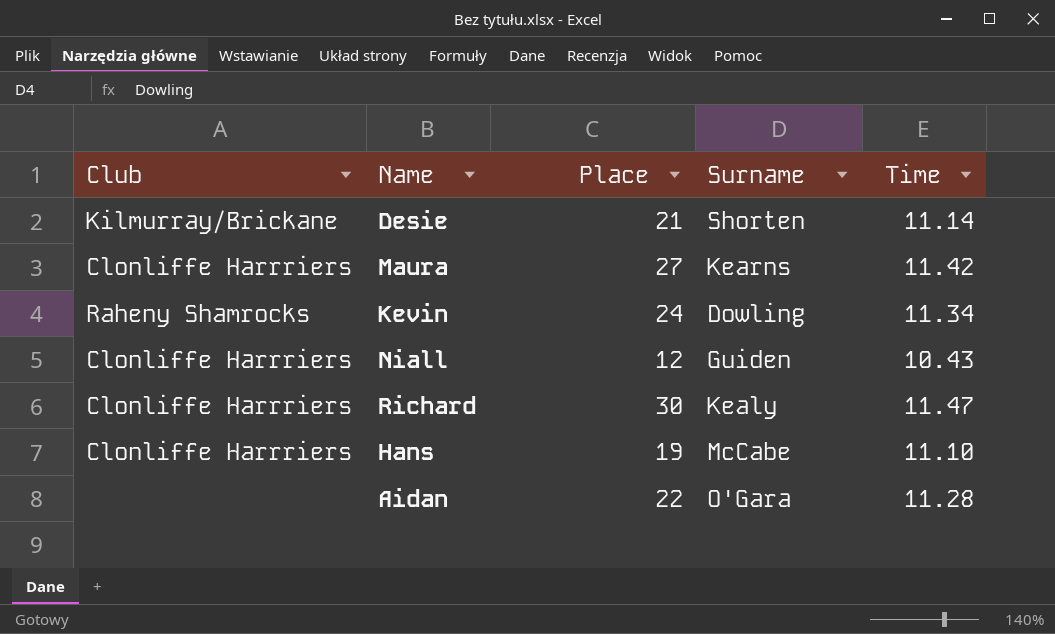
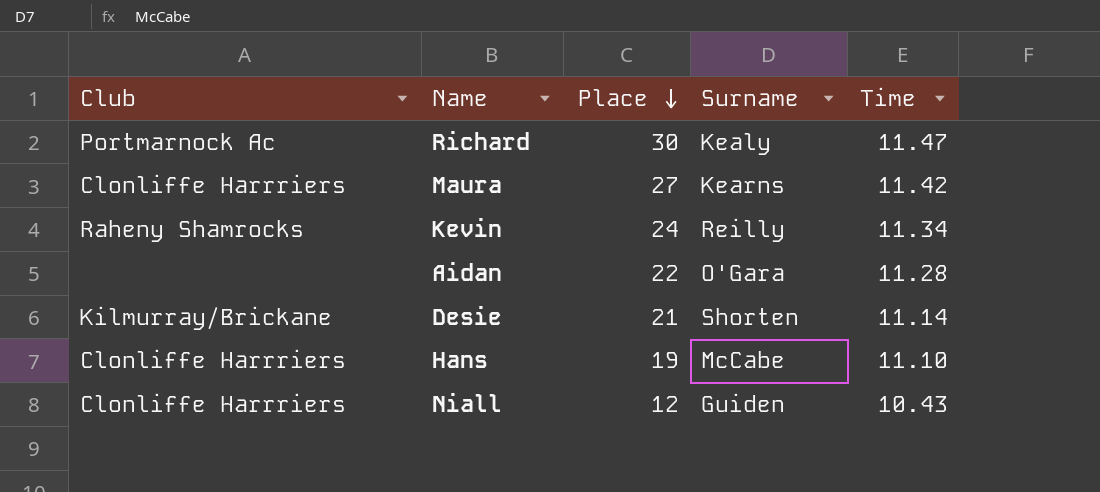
row order: none -> Place descending
Richard | Club: Clonliffe Harrriers -> Portmarnock Ac
Kevin | Surname: Dowling -> Reilly

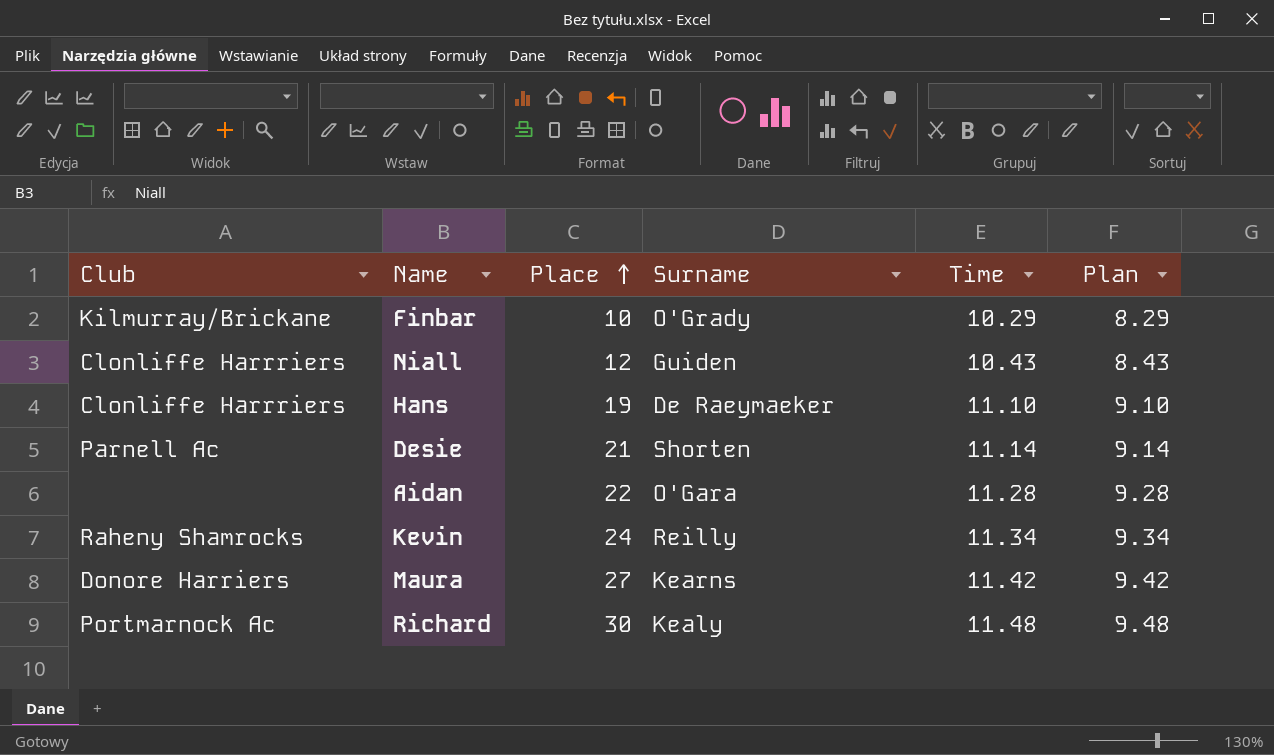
row order: Place descending -> Place ascending
column Plan | formula: none -> [Time] - 2
row Finbar: none -> Kilmurray/Brickane | 10 | O'Grady | 10.29 | 8.29
Hans | Surname: McCabe -> De Raeymaeker
Desie | Club: Kilmurray/Brickane -> Parnell Ac
Maura | Club: Clonliffe Harrriers -> Donore Harriers
Richard | Time: 11.47 -> 11.48

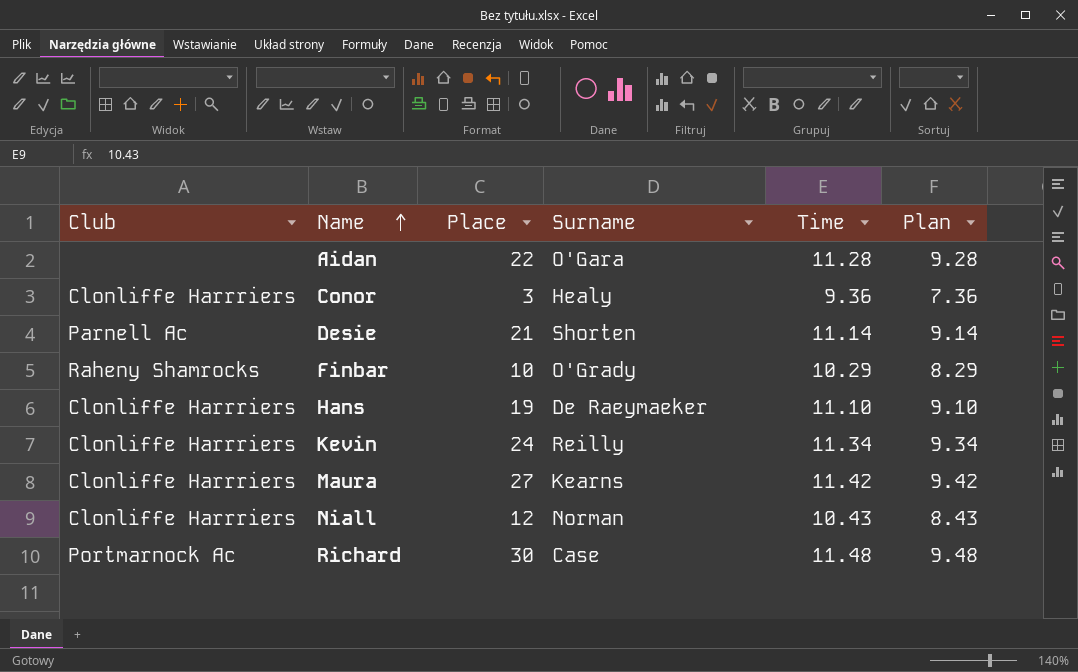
row order: Place ascending -> Name ascending
row Conor: none -> Clonliffe Harrriers | 3 | Healy | 9.36 | 7.36
Finbar | Club: Kilmurray/Brickane -> Raheny Shamrocks
Kevin | Club: Raheny Shamrocks -> Clonliffe Harrriers
Maura | Club: Donore Harriers -> Clonliffe Harrriers
Niall | Surname: Guiden -> Norman
Richard | Surname: Kealy -> Case

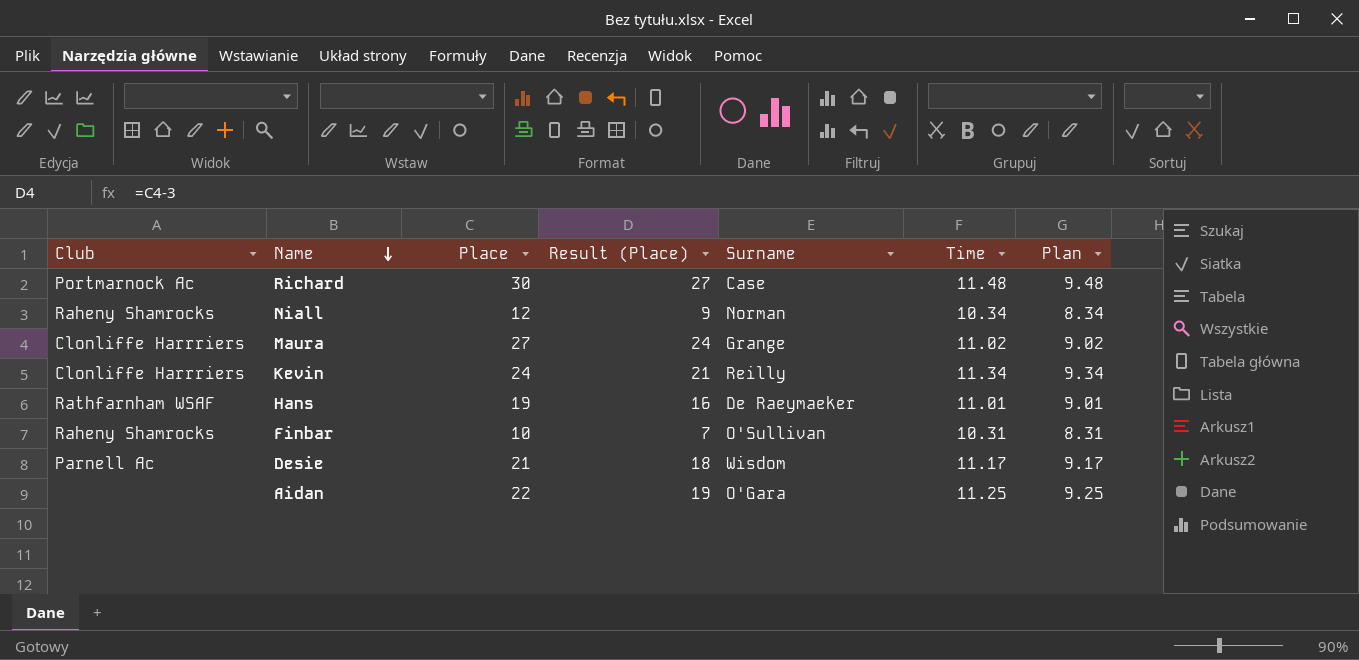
row order: Name ascending -> Name descending
column Result (Place) | formula: none -> [Place] - 3
row Conor: Clonliffe Harrriers | 3 | Healy | 9.36 | 7.36 -> none
Niall | Club: Clonliffe Harrriers -> Raheny Shamrocks
Niall | Time: 10.43 -> 10.34
Niall | Plan: 8.43 -> 8.34
Maura | Surname: Kearns -> Grange
Maura | Time: 11.42 -> 11.02
Maura | Plan: 9.42 -> 9.02
Hans | Club: Clonliffe Harrriers -> Rathfarnham WSAF
Hans | Time: 11.10 -> 11.01
Hans | Plan: 9.10 -> 9.01
Finbar | Surname: O'Grady -> O'Sullivan
Finbar | Time: 10.29 -> 10.31
Finbar | Plan: 8.29 -> 8.31
Desie | Surname: Shorten -> Wisdom
Desie | Time: 11.14 -> 11.17
Desie | Plan: 9.14 -> 9.17
Aidan | Time: 11.28 -> 11.25
Aidan | Plan: 9.28 -> 9.25

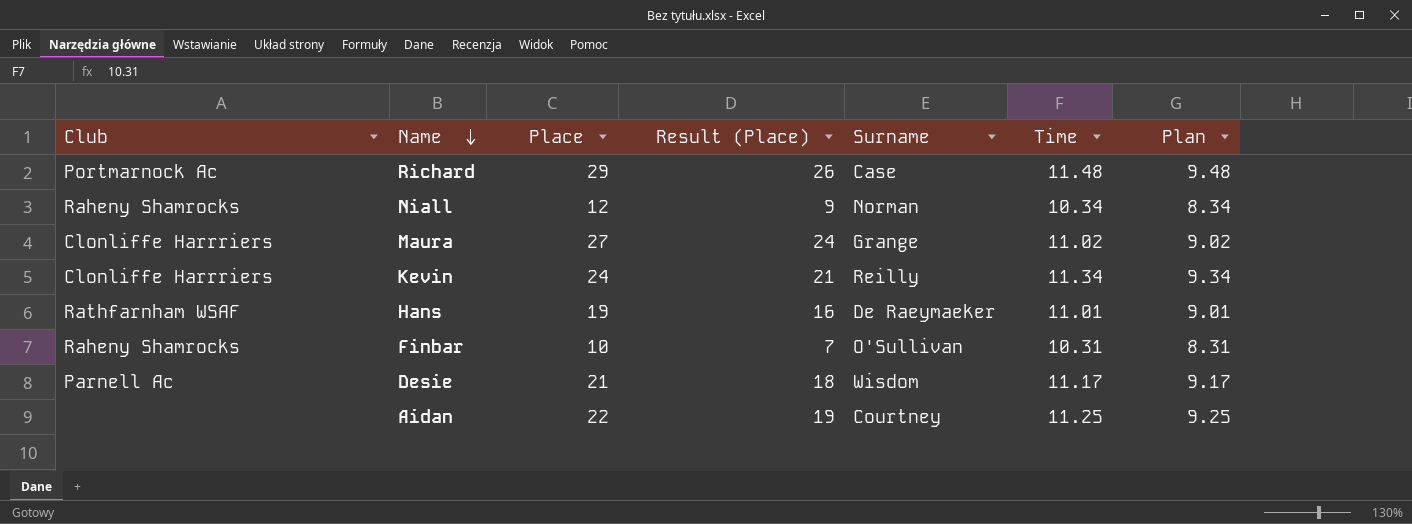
Richard | Place: 30 -> 29
Richard | Result (Place): 27 -> 26
Aidan | Surname: O'Gara -> Courtney

